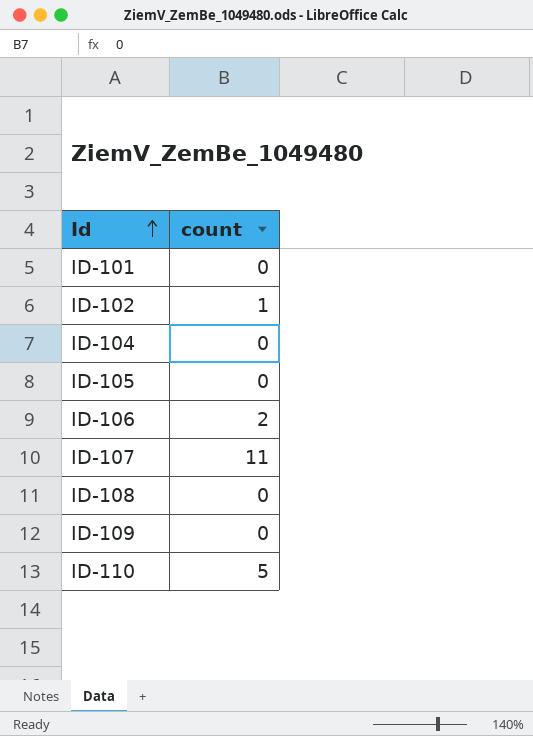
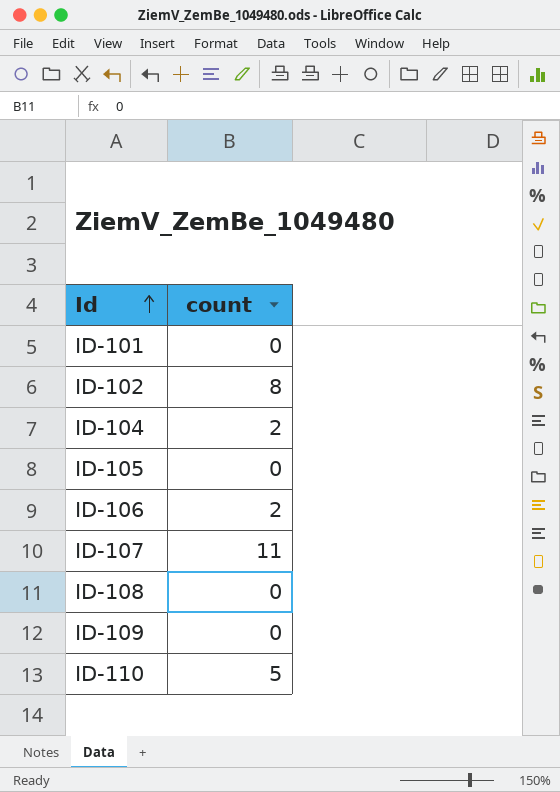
ID-102 | count: 1 -> 8
ID-104 | count: 0 -> 2

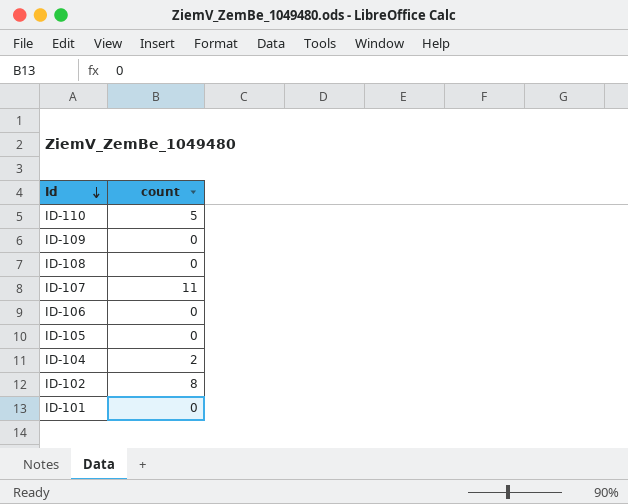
row order: Id ascending -> Id descending
ID-106 | count: 2 -> 0

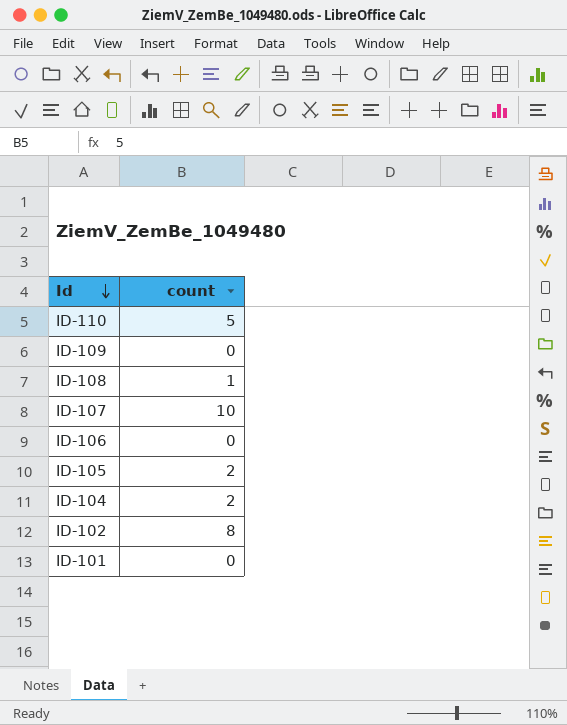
ID-108 | count: 0 -> 1
ID-107 | count: 11 -> 10
ID-105 | count: 0 -> 2

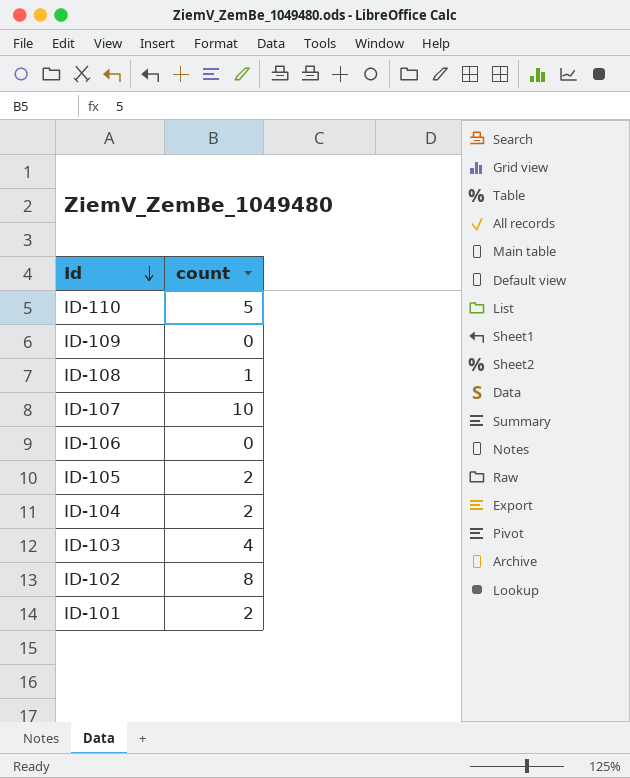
row ID-103: none -> 4
ID-101 | count: 0 -> 2

